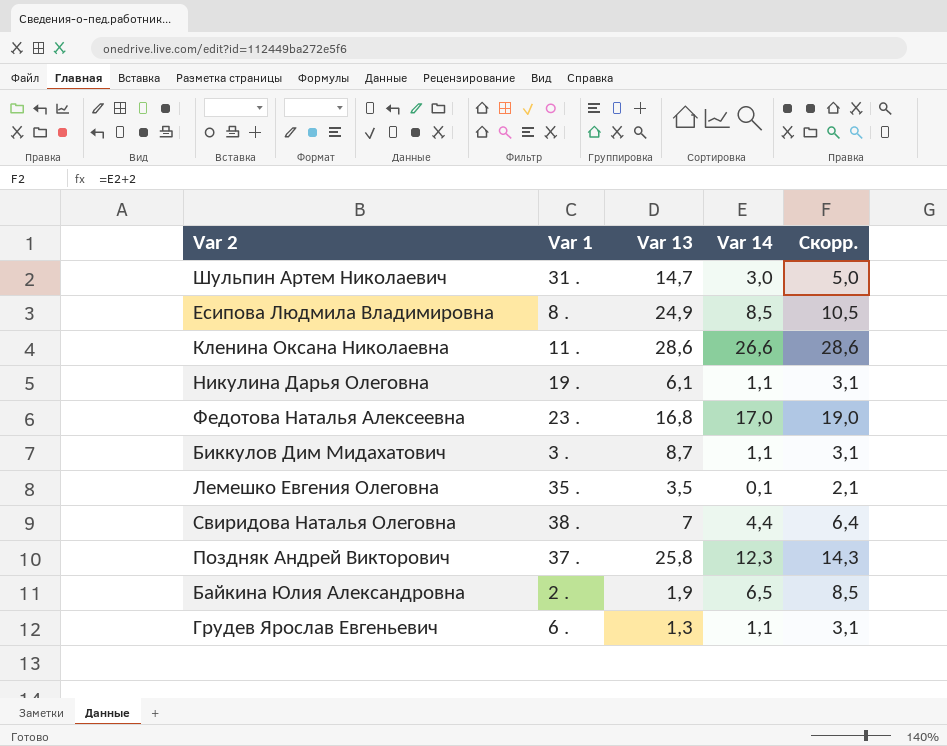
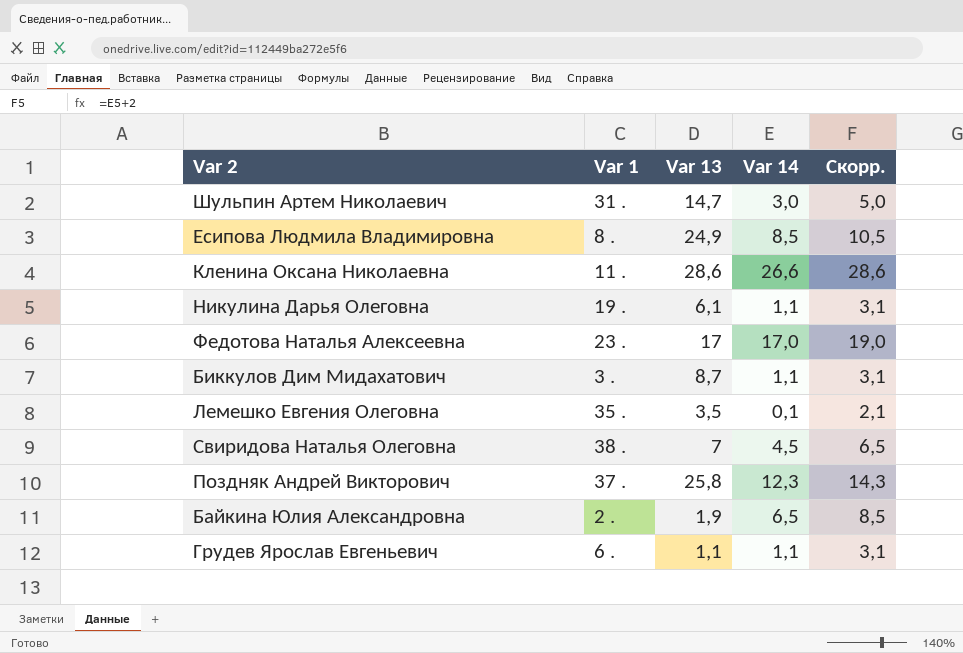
Федотова Наталья Алексеевна | Var 13: 16,8 -> 17
Свиридова Наталья Олеговна | Var 14: 4,4 -> 4,5
Свиридова Наталья Олеговна | Скорр.: 6,4 -> 6,5
Грудев Ярослав Евгеньевич | Var 13: 1,3 -> 1,1

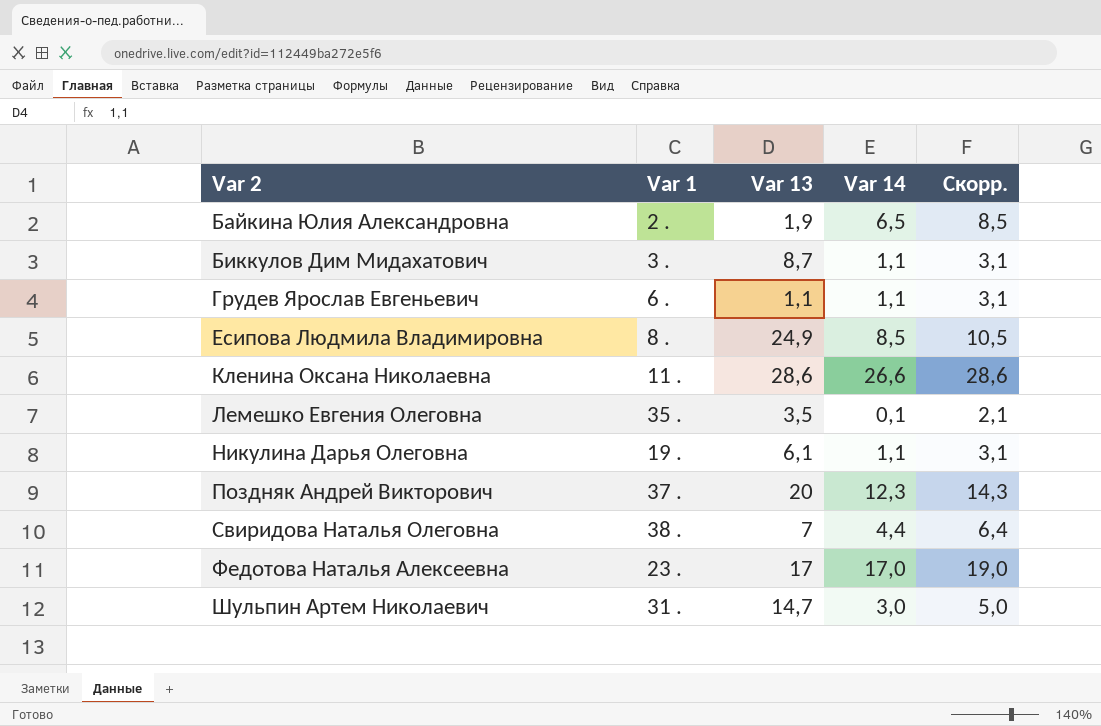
row order: none -> Var 2 ascending
Поздняк Андрей Викторович | Var 13: 25,8 -> 20
Свиридова Наталья Олеговна | Var 14: 4,5 -> 4,4
Свиридова Наталья Олеговна | Скорр.: 6,5 -> 6,4

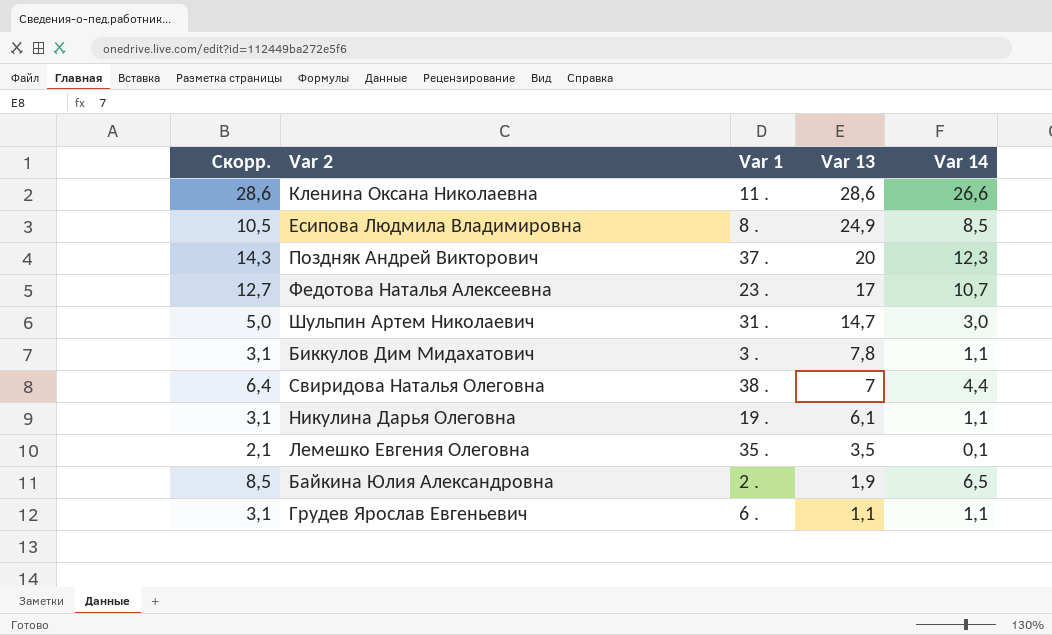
row order: Var 2 ascending -> Var 13 descending
column Скорр. | position: 5 -> 1
Федотова Наталья Алексеевна | Скорр.: 19,0 -> 12,7
Федотова Наталья Алексеевна | Var 14: 17,0 -> 10,7
Биккулов Дим Мидахатович | Var 13: 8,7 -> 7,8

